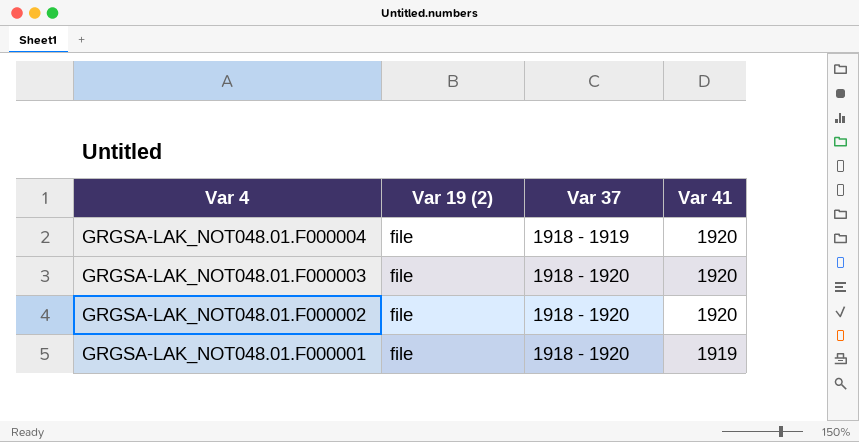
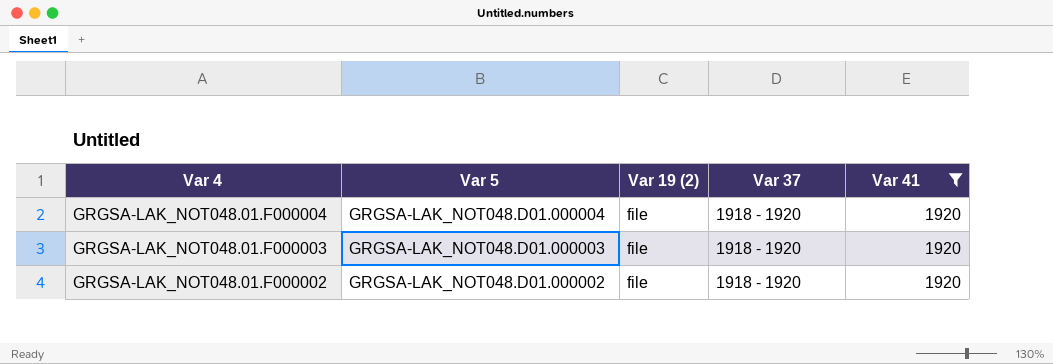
filter: none -> Var 41 = 1920
column Var 5 | position: none -> 2
GRGSA-LAK_NOT048.01.F000004 | Var 37: 1918 - 1919 -> 1918 - 1920

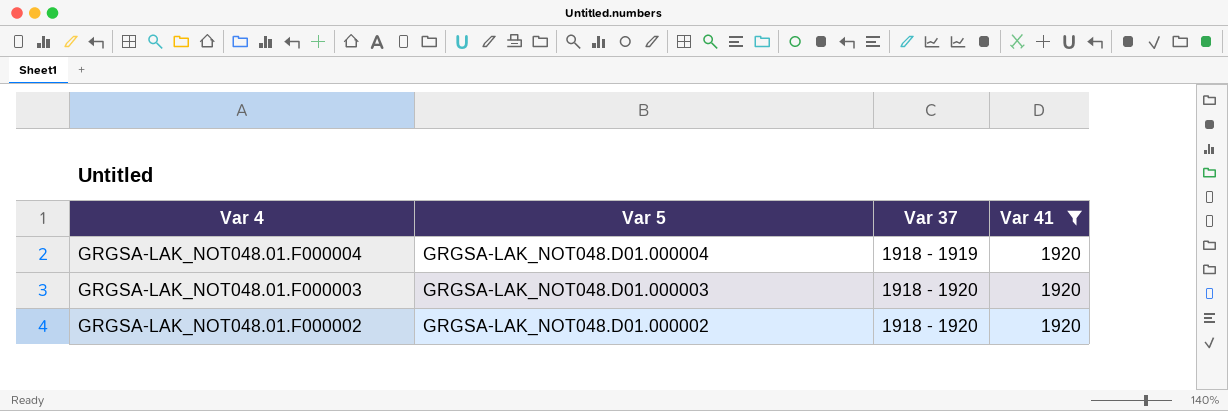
column Var 19 (2) | position: 3 -> none
GRGSA-LAK_NOT048.01.F000004 | Var 37: 1918 - 1920 -> 1918 - 1919

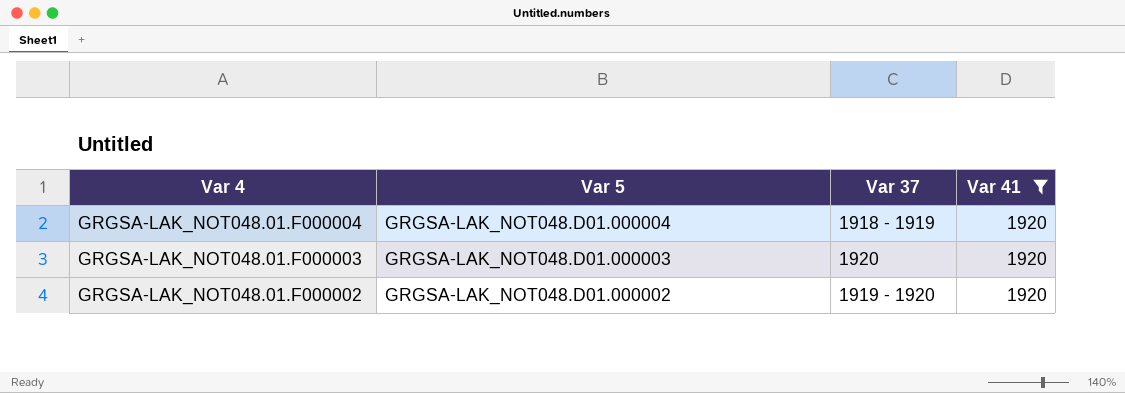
GRGSA-LAK_NOT048.01.F000003 | Var 37: 1918 - 1920 -> 1920
GRGSA-LAK_NOT048.01.F000002 | Var 37: 1918 - 1920 -> 1919 - 1920

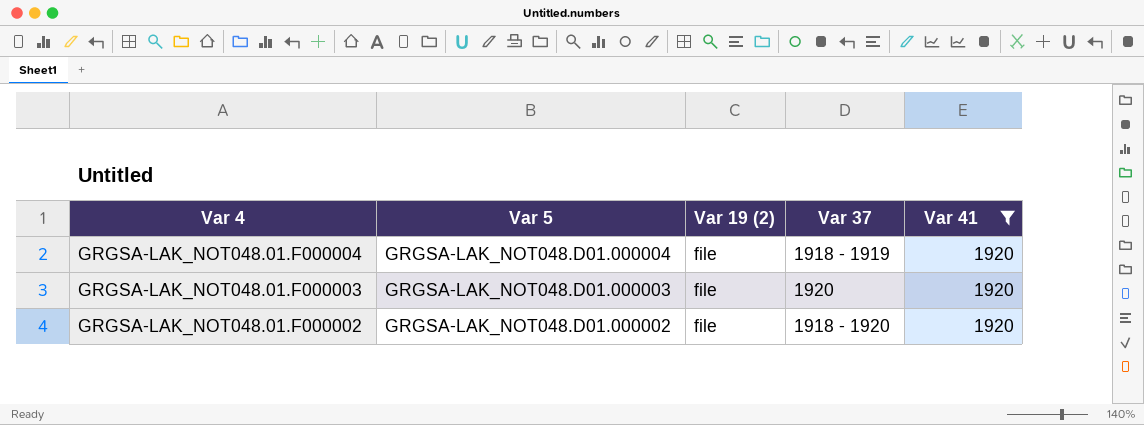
column Var 19 (2) | position: none -> 3
GRGSA-LAK_NOT048.01.F000002 | Var 37: 1919 - 1920 -> 1918 - 1920

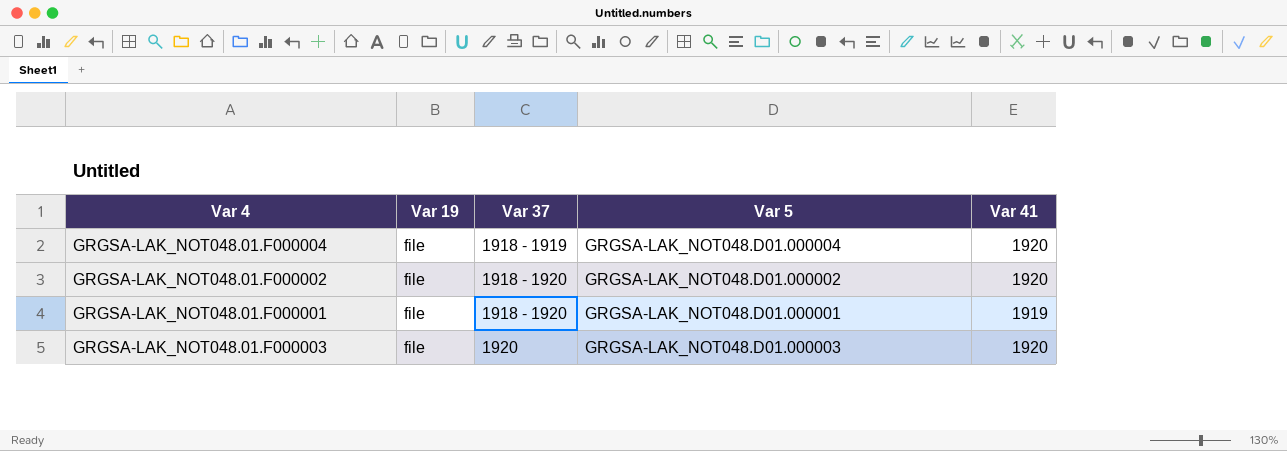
filter: Var 41 = 1920 -> none
row order: Var 4 descending -> Var 37 ascending
column name: Var 19 (2) -> Var 19
column Var 5 | position: 2 -> 4

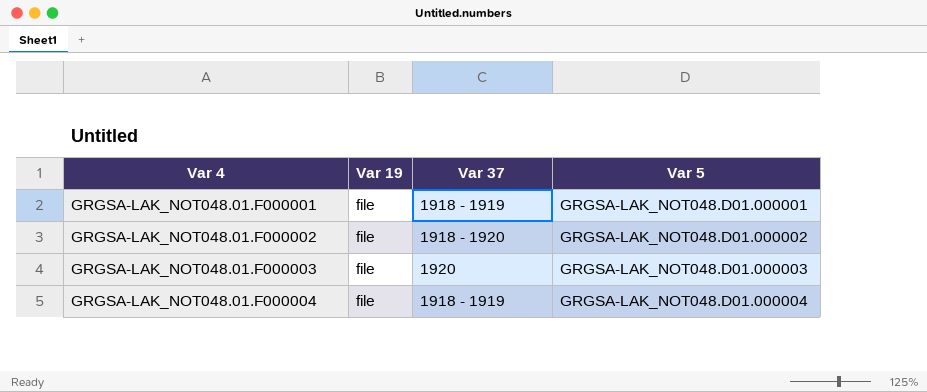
row order: Var 37 ascending -> Var 4 ascending
column Var 41 | position: 5 -> none
GRGSA-LAK_NOT048.01.F000001 | Var 37: 1918 - 1920 -> 1918 - 1919

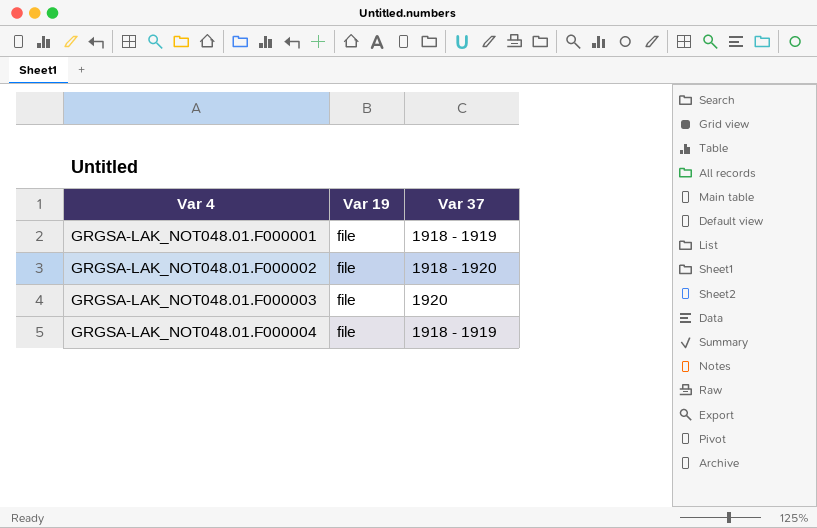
column Var 5 | position: 4 -> none

